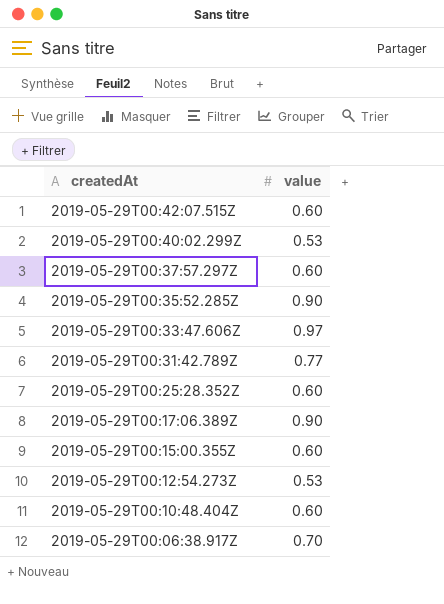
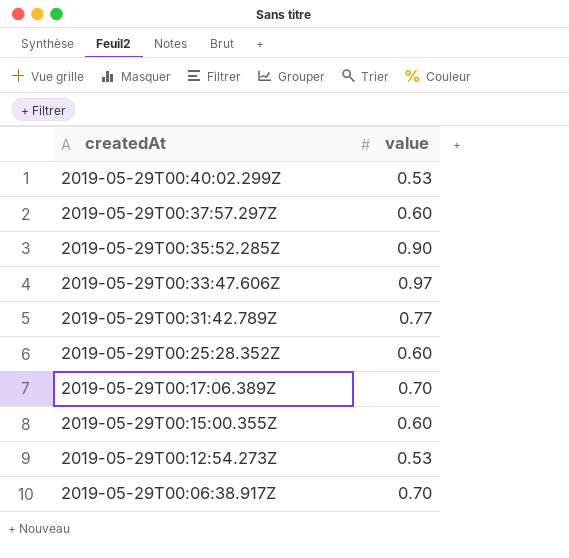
row 2019-05-29T00:42:07.515Z: 0.60 -> none
row 2019-05-29T00:10:48.404Z: 0.60 -> none
2019-05-29T00:17:06.389Z | value: 0.90 -> 0.70

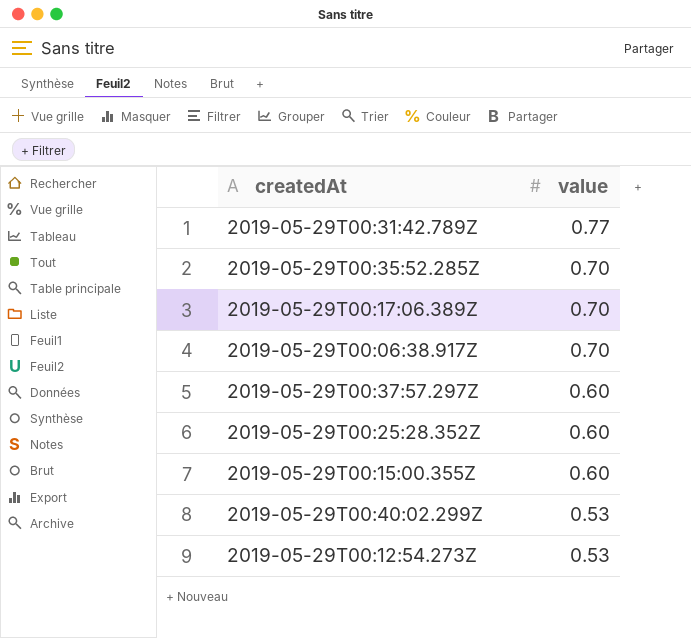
row order: createdAt descending -> value descending
row 2019-05-29T00:33:47.606Z: 0.97 -> none
2019-05-29T00:35:52.285Z | value: 0.90 -> 0.70

